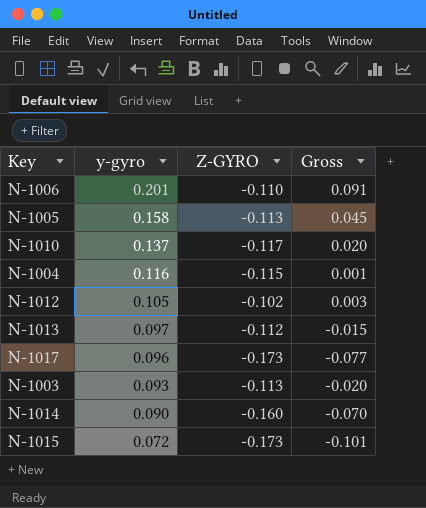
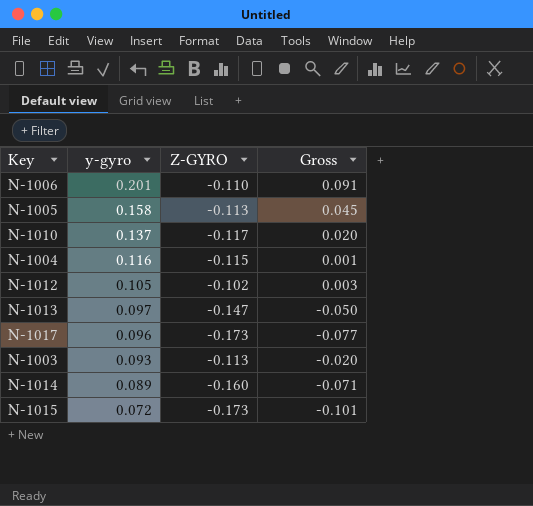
N-1013 | Z-GYRO: -0.112 -> -0.147
N-1013 | Gross: -0.015 -> -0.050
N-1014 | y-gyro: 0.090 -> 0.089
N-1014 | Gross: -0.070 -> -0.071

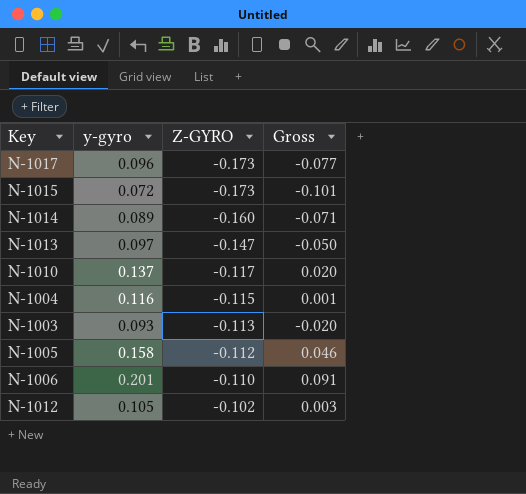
row order: y-gyro descending -> Z-GYRO ascending
N-1005 | Z-GYRO: -0.113 -> -0.112
N-1005 | Gross: 0.045 -> 0.046

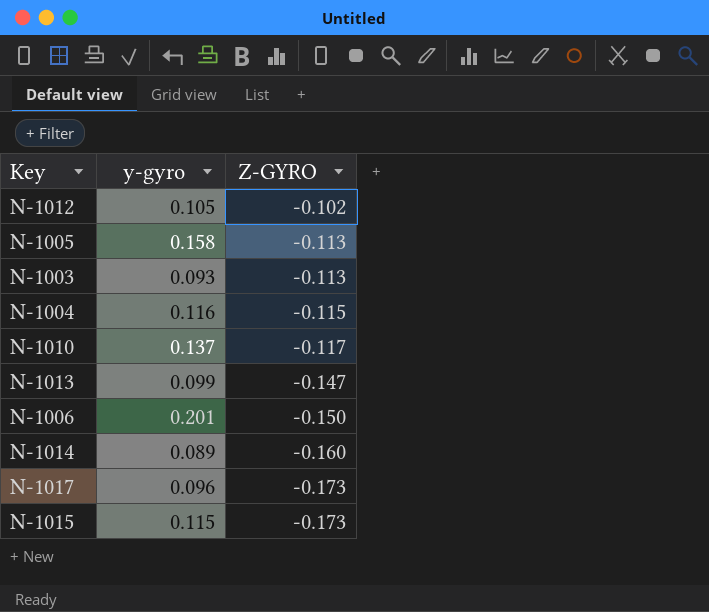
row order: Z-GYRO ascending -> Z-GYRO descending
column Gross | formula: [y-gyro] + [Z-GYRO] -> none
N-1005 | Z-GYRO: -0.112 -> -0.113
N-1013 | y-gyro: 0.097 -> 0.099
N-1006 | Z-GYRO: -0.110 -> -0.150
N-1015 | y-gyro: 0.072 -> 0.115

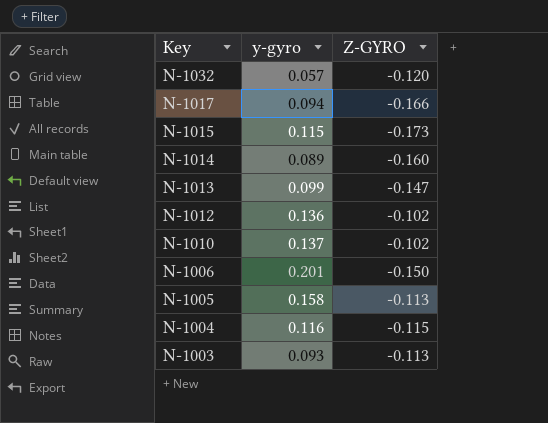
row order: Z-GYRO descending -> Key descending
row N-1032: none -> 0.057 | -0.120
N-1017 | y-gyro: 0.096 -> 0.094
N-1017 | Z-GYRO: -0.173 -> -0.166
N-1012 | y-gyro: 0.105 -> 0.136
N-1010 | Z-GYRO: -0.117 -> -0.102

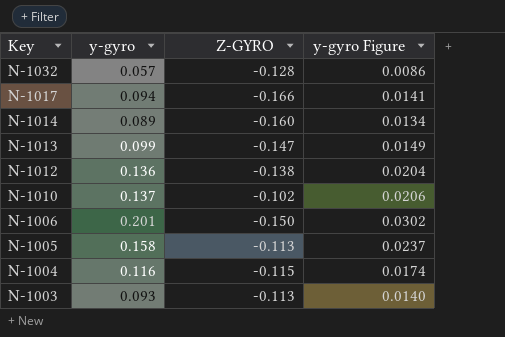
column y-gyro Figure | formula: none -> [y-gyro] * 0.15
row N-1015: 0.115 | -0.173 -> none
N-1032 | Z-GYRO: -0.120 -> -0.128
N-1012 | Z-GYRO: -0.102 -> -0.138

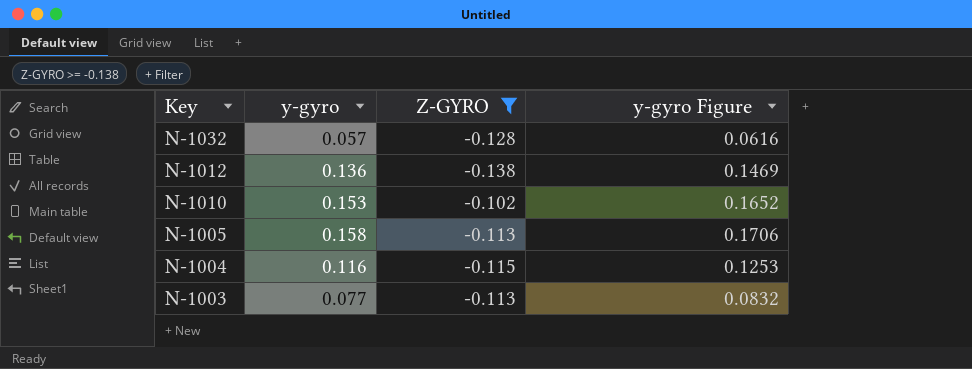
filter: none -> Z-GYRO >= -0.138
column y-gyro Figure | formula: [y-gyro] * 0.15 -> [y-gyro] * 1.08
N-1010 | y-gyro: 0.137 -> 0.153
N-1003 | y-gyro: 0.093 -> 0.077

